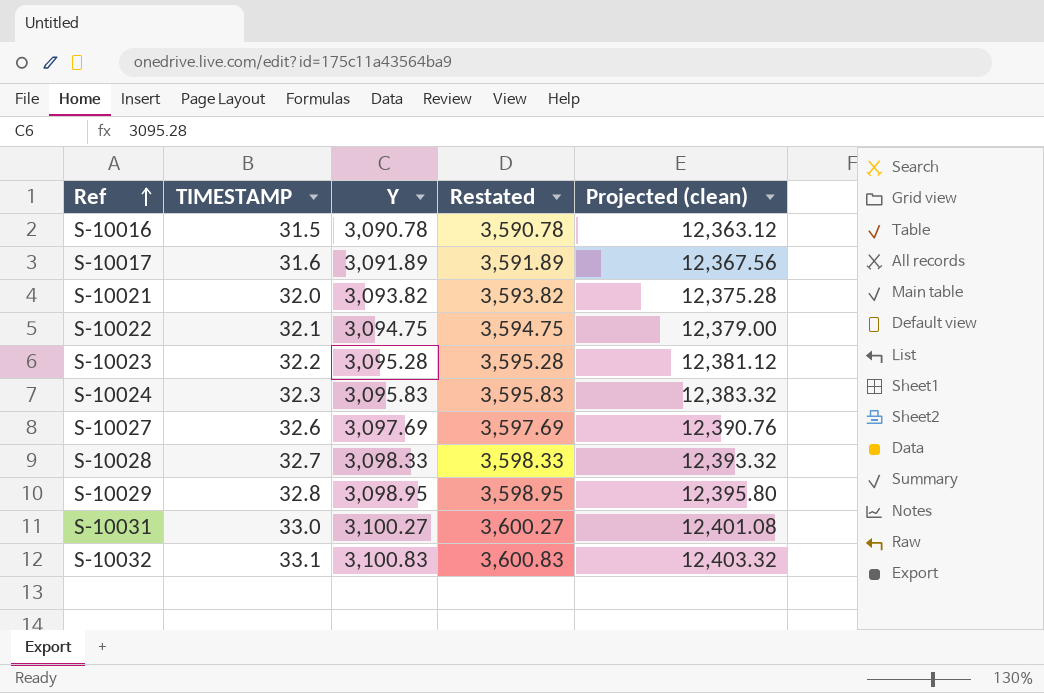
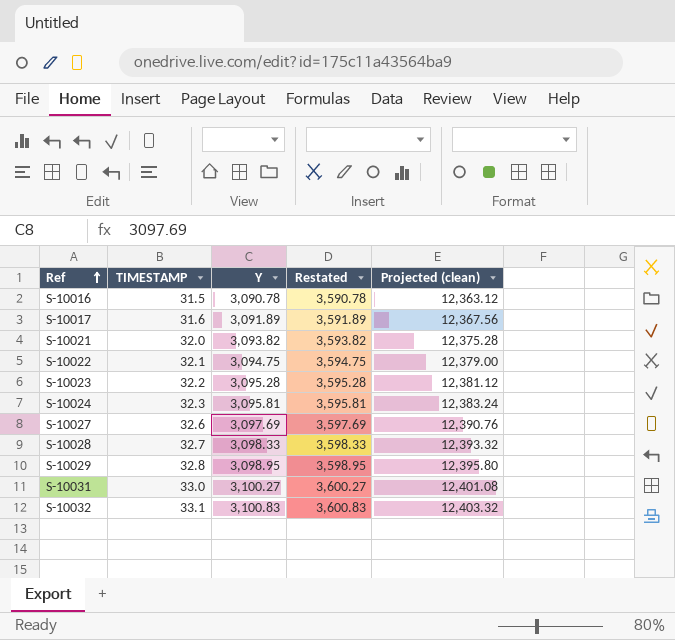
S-10024 | Y: 3,095.83 -> 3,095.81
S-10024 | Restated: 3,595.83 -> 3,595.81
S-10024 | Projected (clean): 12,383.32 -> 12,383.24

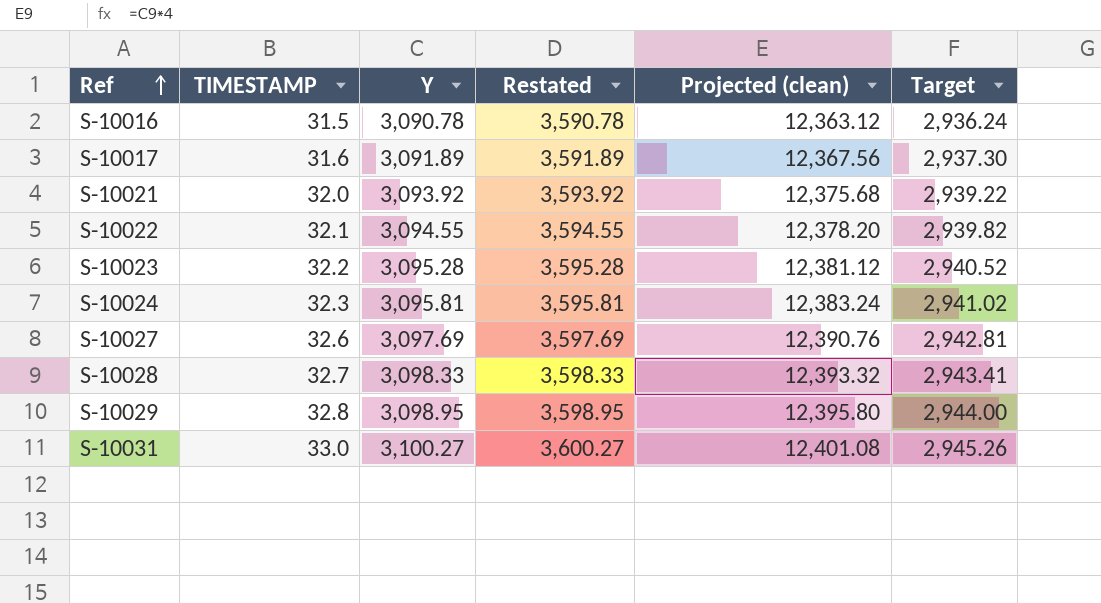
column Target | formula: none -> [Y] * 0.95
row S-10032: 33.1 | 3,100.83 | 3,600.83 | 12,403.32 -> none
S-10021 | Y: 3,093.82 -> 3,093.92
S-10021 | Restated: 3,593.82 -> 3,593.92
S-10021 | Projected (clean): 12,375.28 -> 12,375.68
S-10022 | Y: 3,094.75 -> 3,094.55
S-10022 | Restated: 3,594.75 -> 3,594.55
S-10022 | Projected (clean): 12,379.00 -> 12,378.20

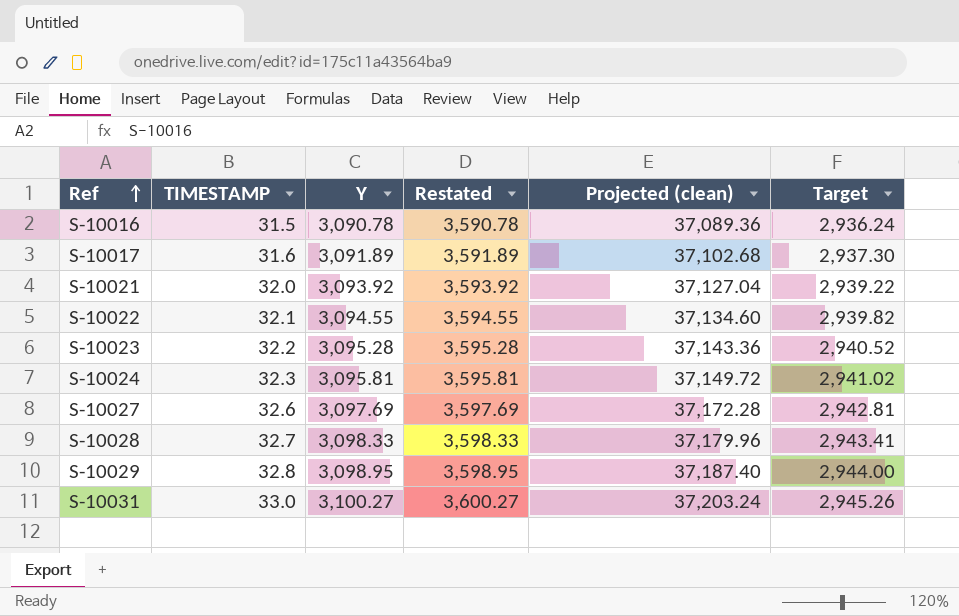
column Projected (clean) | formula: [Y] * 4 -> [Y] * 12

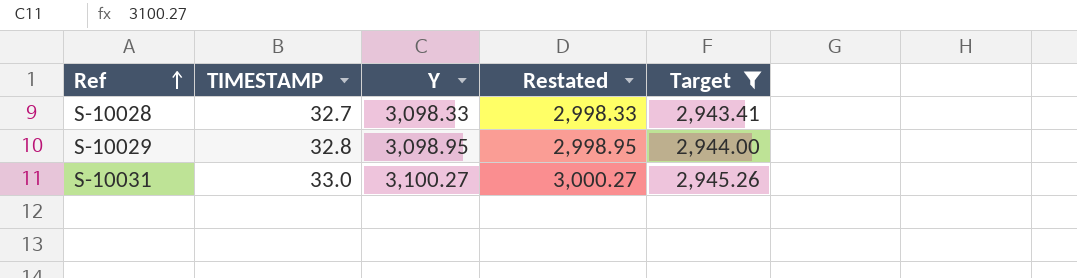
filter: none -> Target >= 2,943.41
column Projected (clean) | formula: [Y] * 12 -> none
column Restated | formula: [Y] + 500 -> [Y] - 100

